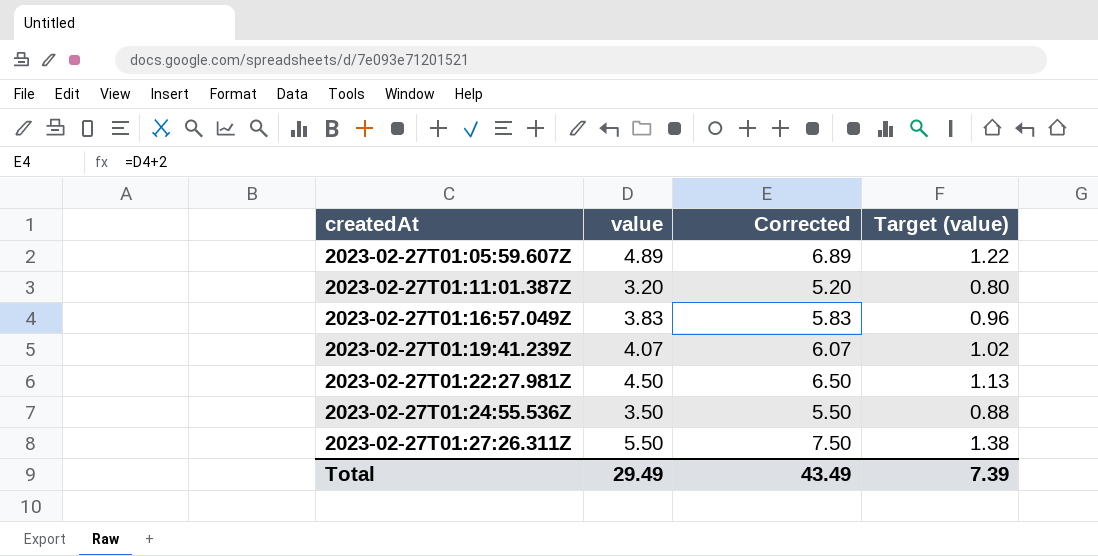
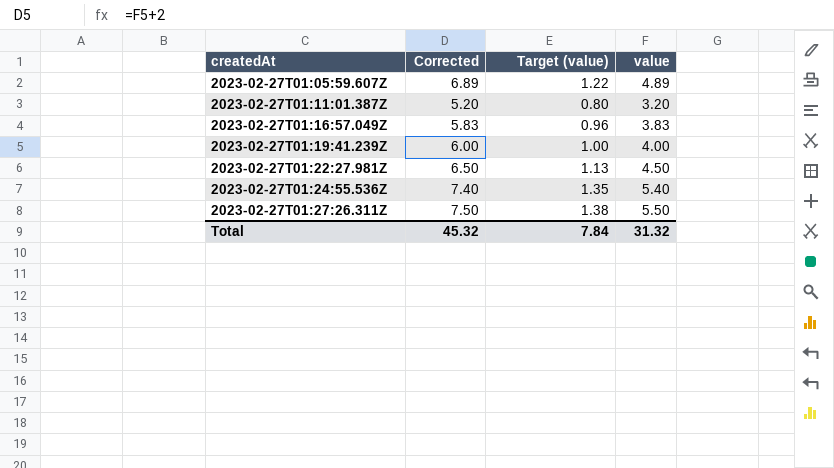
column value | position: 2 -> 4
2023-02-27T01:19:41.239Z | Corrected: 6.07 -> 6.00
2023-02-27T01:19:41.239Z | Target (value): 1.02 -> 1.00
2023-02-27T01:19:41.239Z | value: 4.07 -> 4.00
2023-02-27T01:24:55.536Z | Corrected: 5.50 -> 7.40
2023-02-27T01:24:55.536Z | Target (value): 0.88 -> 1.35
2023-02-27T01:24:55.536Z | value: 3.50 -> 5.40
Total | Corrected: 43.49 -> 45.32
Total | Target (value): 7.39 -> 7.84
Total | value: 29.49 -> 31.32

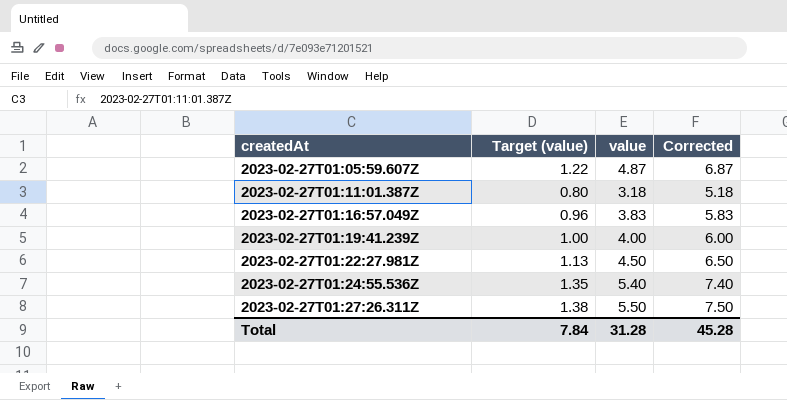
column Corrected | position: 2 -> 4
2023-02-27T01:05:59.607Z | value: 4.89 -> 4.87
2023-02-27T01:05:59.607Z | Corrected: 6.89 -> 6.87
2023-02-27T01:11:01.387Z | value: 3.20 -> 3.18
2023-02-27T01:11:01.387Z | Corrected: 5.20 -> 5.18
Total | value: 31.32 -> 31.28
Total | Corrected: 45.32 -> 45.28

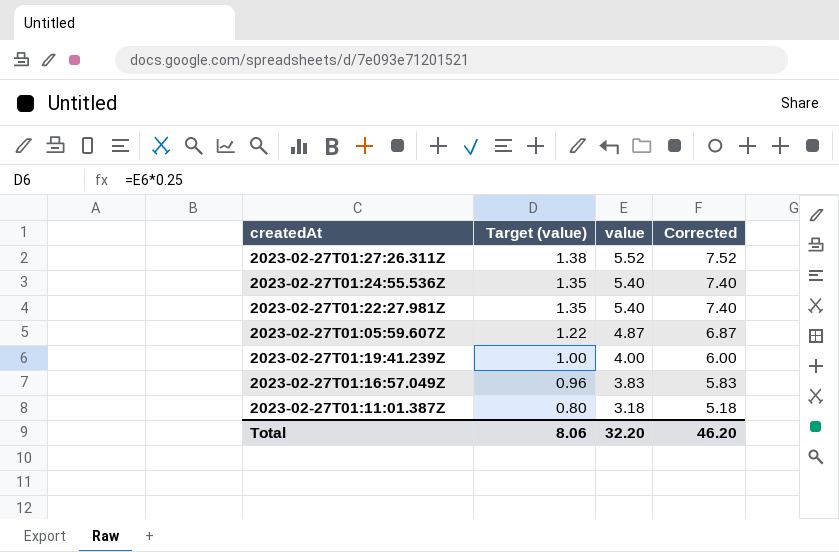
row order: createdAt ascending -> Target (value) descending
2023-02-27T01:27:26.311Z | value: 5.50 -> 5.52
2023-02-27T01:27:26.311Z | Corrected: 7.50 -> 7.52
2023-02-27T01:22:27.981Z | Target (value): 1.13 -> 1.35
2023-02-27T01:22:27.981Z | value: 4.50 -> 5.40
2023-02-27T01:22:27.981Z | Corrected: 6.50 -> 7.40
Total | Target (value): 7.84 -> 8.06
Total | value: 31.28 -> 32.20
Total | Corrected: 45.28 -> 46.20

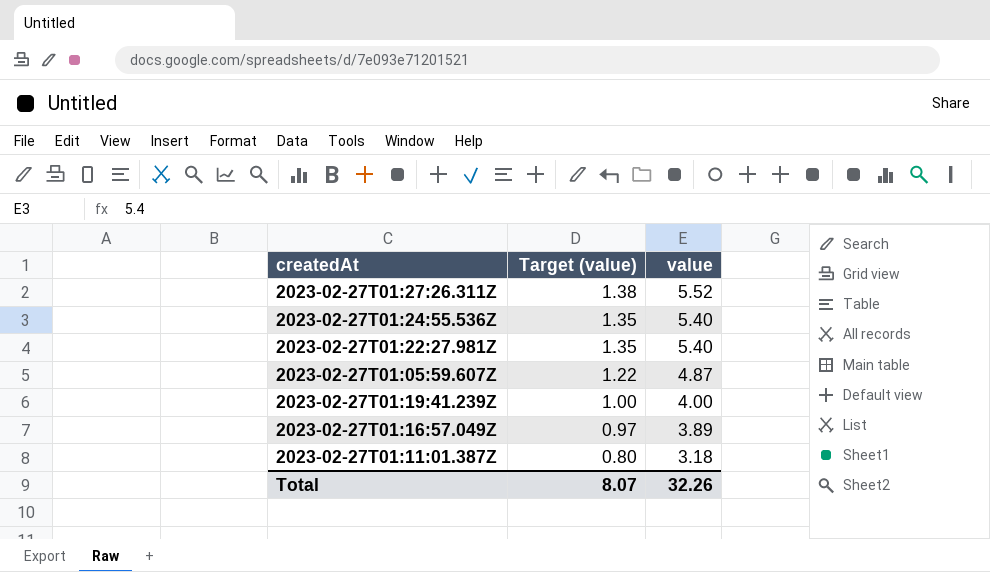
column Corrected | formula: [value] + 2 -> none
2023-02-27T01:16:57.049Z | Target (value): 0.96 -> 0.97
2023-02-27T01:16:57.049Z | value: 3.83 -> 3.89
Total | Target (value): 8.06 -> 8.07
Total | value: 32.20 -> 32.26

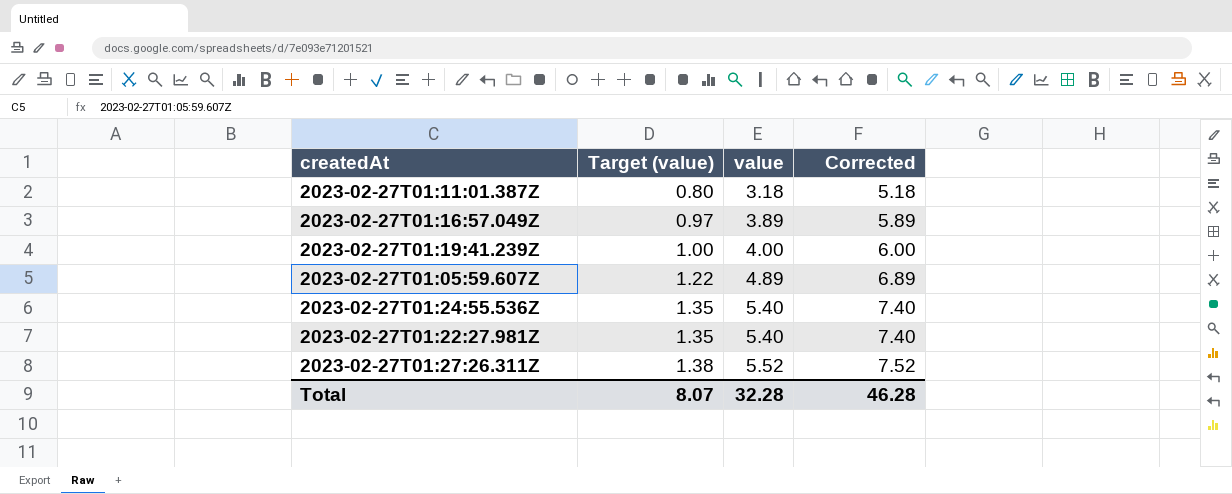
row order: Target (value) descending -> Target (value) ascending
column Corrected | formula: none -> [value] + 2
2023-02-27T01:05:59.607Z | value: 4.87 -> 4.89
Total | value: 32.26 -> 32.28

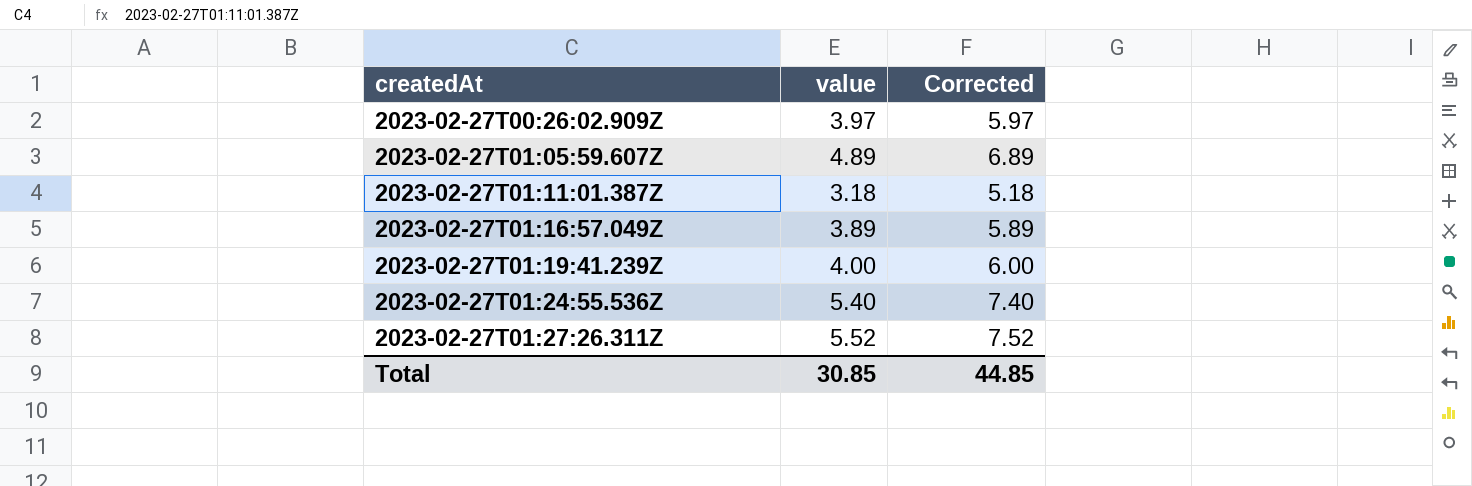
row order: Target (value) ascending -> createdAt ascending
column Target (value) | formula: [value] * 0.25 -> none
row 2023-02-27T01:22:27.981Z: 1.35 | 5.40 | 7.40 -> none
row 2023-02-27T00:26:02.909Z: none -> 3.97 | 5.97
Total | value: 32.28 -> 30.85
Total | Corrected: 46.28 -> 44.85

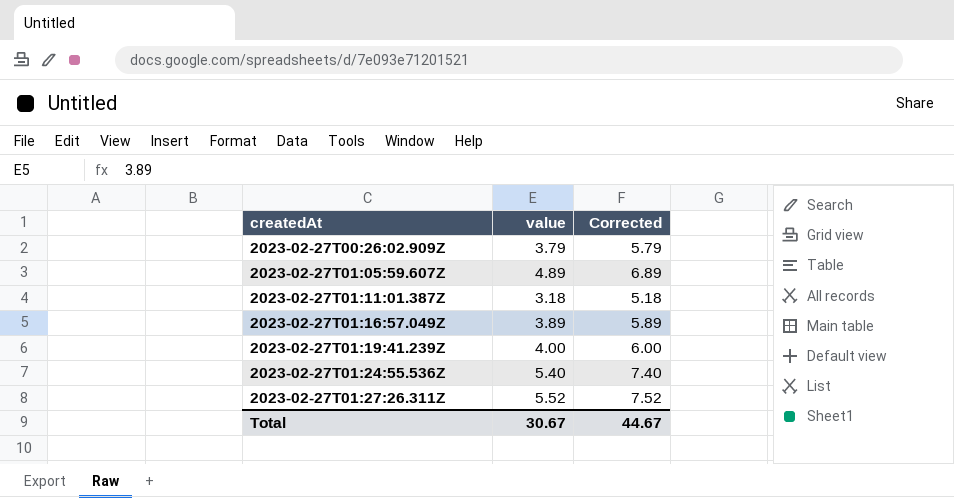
2023-02-27T00:26:02.909Z | value: 3.97 -> 3.79
2023-02-27T00:26:02.909Z | Corrected: 5.97 -> 5.79
Total | value: 30.85 -> 30.67
Total | Corrected: 44.85 -> 44.67

